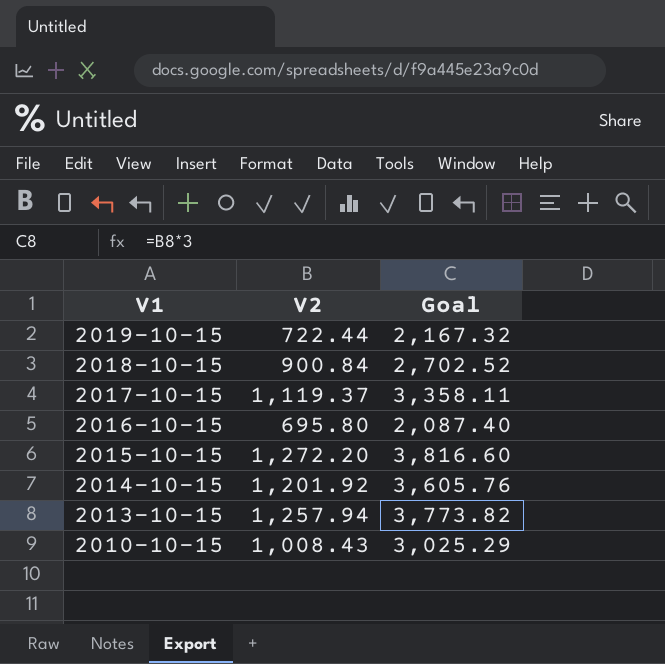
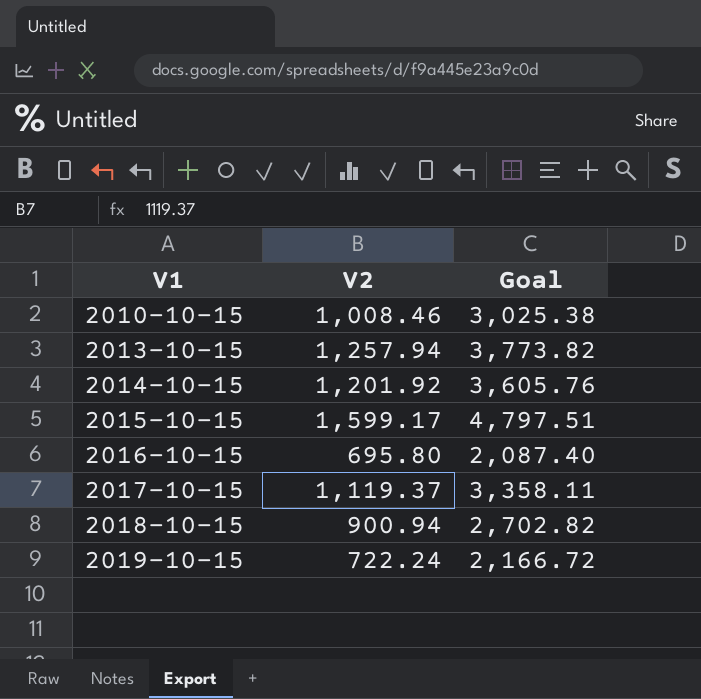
row order: V1 descending -> V1 ascending
2010-10-15 | V2: 1,008.43 -> 1,008.46
2010-10-15 | Goal: 3,025.29 -> 3,025.38
2015-10-15 | V2: 1,272.20 -> 1,599.17
2015-10-15 | Goal: 3,816.60 -> 4,797.51
2018-10-15 | V2: 900.84 -> 900.94
2018-10-15 | Goal: 2,702.52 -> 2,702.82
2019-10-15 | V2: 722.44 -> 722.24
2019-10-15 | Goal: 2,167.32 -> 2,166.72

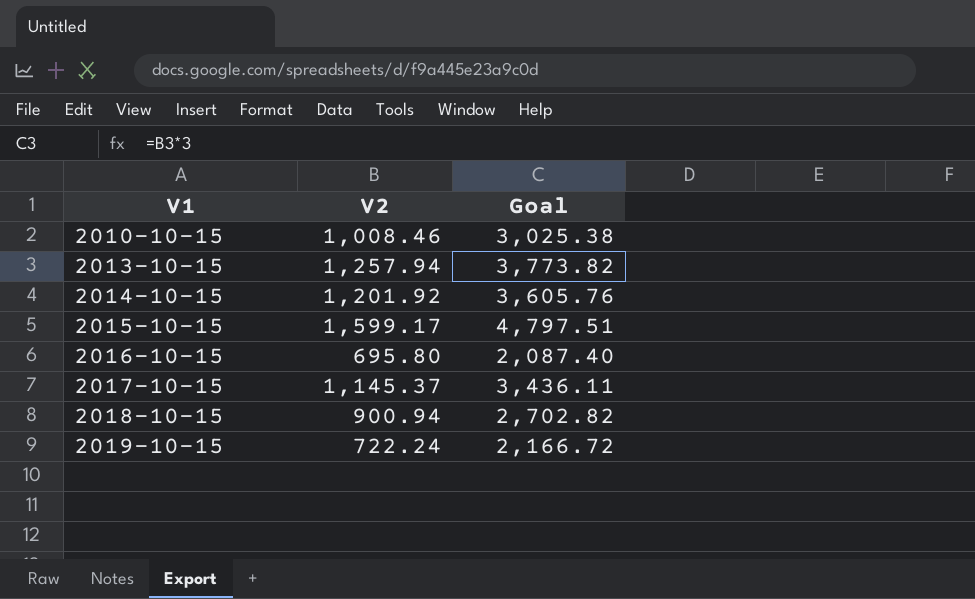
2017-10-15 | V2: 1,119.37 -> 1,145.37
2017-10-15 | Goal: 3,358.11 -> 3,436.11

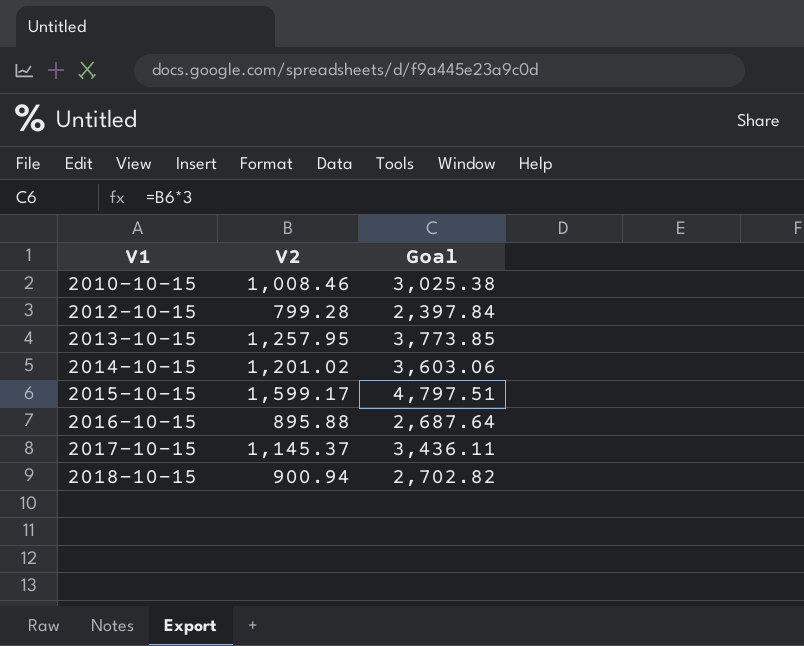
row 2019-10-15: 722.24 | 2,166.72 -> none
row 2012-10-15: none -> 799.28 | 2,397.84
2013-10-15 | V2: 1,257.94 -> 1,257.95
2013-10-15 | Goal: 3,773.82 -> 3,773.85
2014-10-15 | V2: 1,201.92 -> 1,201.02
2014-10-15 | Goal: 3,605.76 -> 3,603.06
2016-10-15 | V2: 695.80 -> 895.88
2016-10-15 | Goal: 2,087.40 -> 2,687.64

